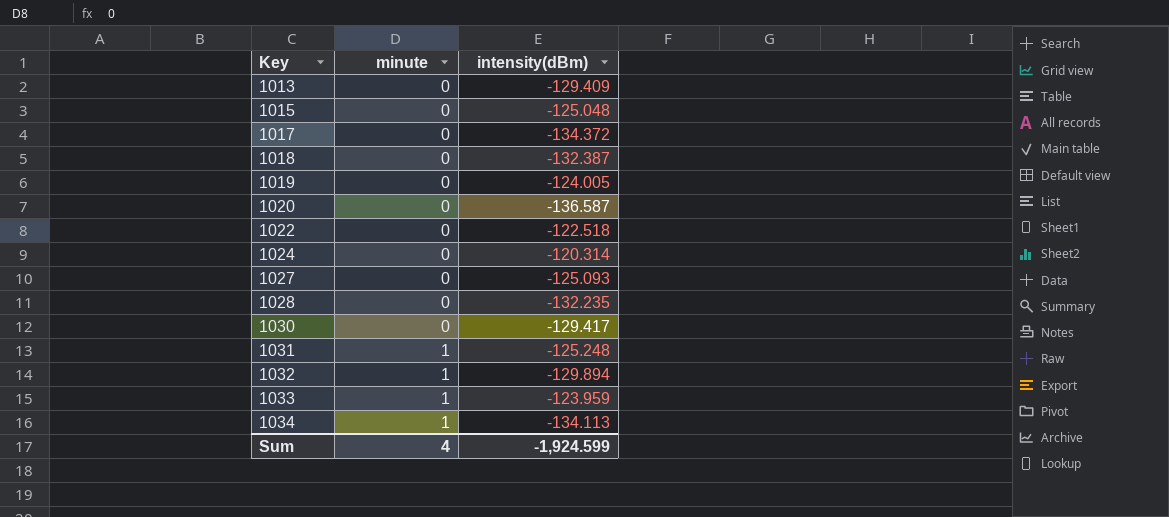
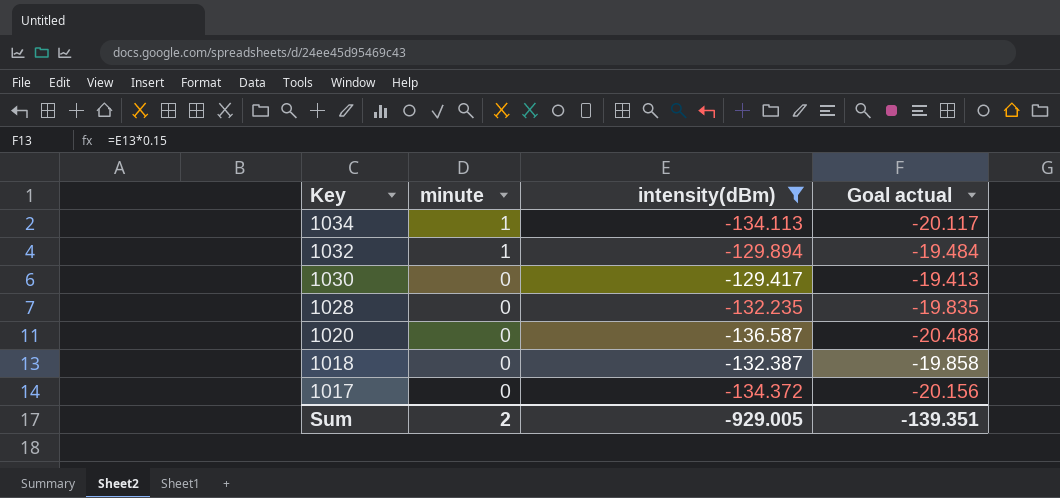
filter: none -> intensity(dBm) <= -129.417
row order: Key ascending -> Key descending
column Goal actual | formula: none -> [intensity(dBm)] * 0.15
Sum | minute: 4 -> 2
Sum | intensity(dBm): -1,924.599 -> -929.005

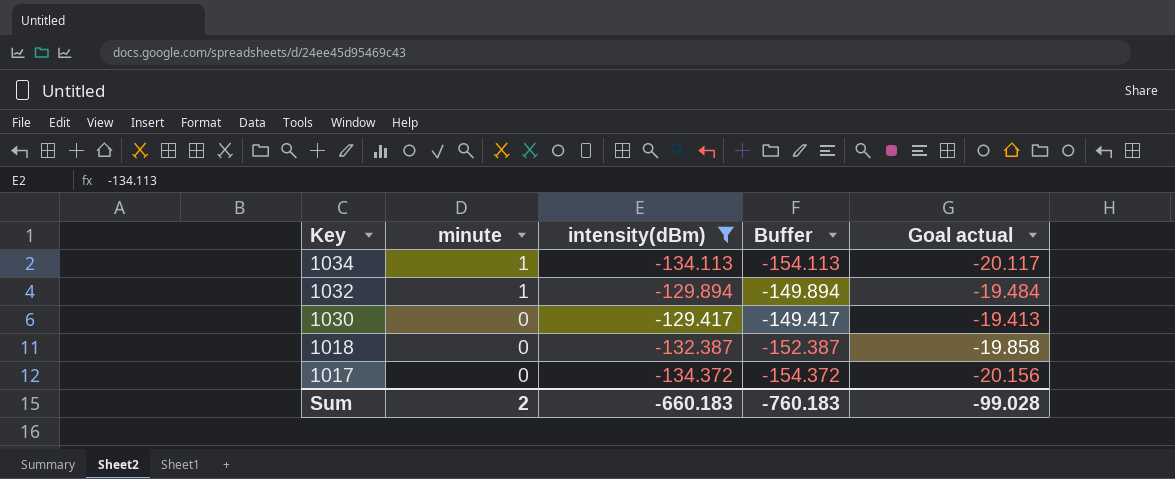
column Buffer | formula: none -> [intensity(dBm)] - 20
row 1028: 0 | -132.235 | -19.835 -> none
row 1020: 0 | -136.587 | -20.488 -> none
Sum | intensity(dBm): -929.005 -> -660.183
Sum | Goal actual: -139.351 -> -99.028

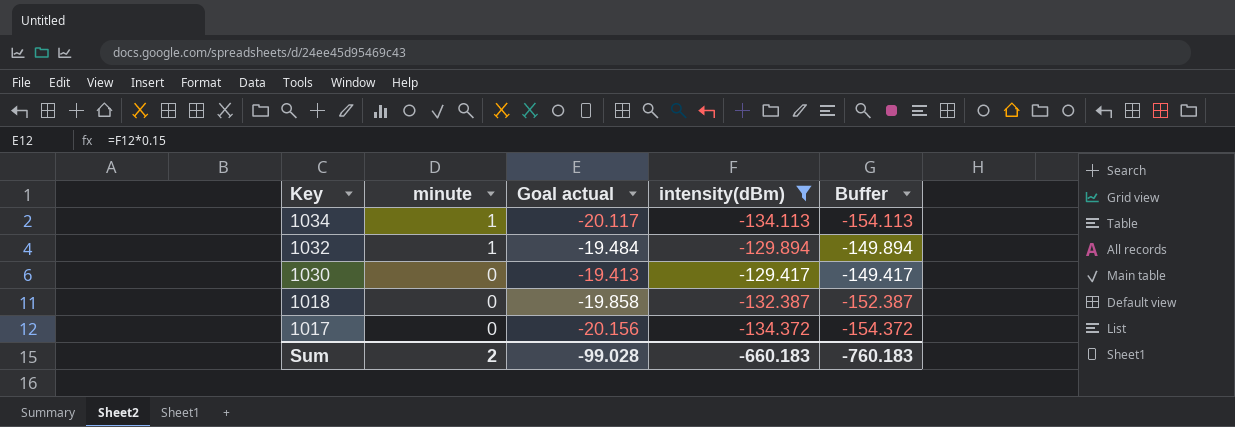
column Goal actual | position: 5 -> 3

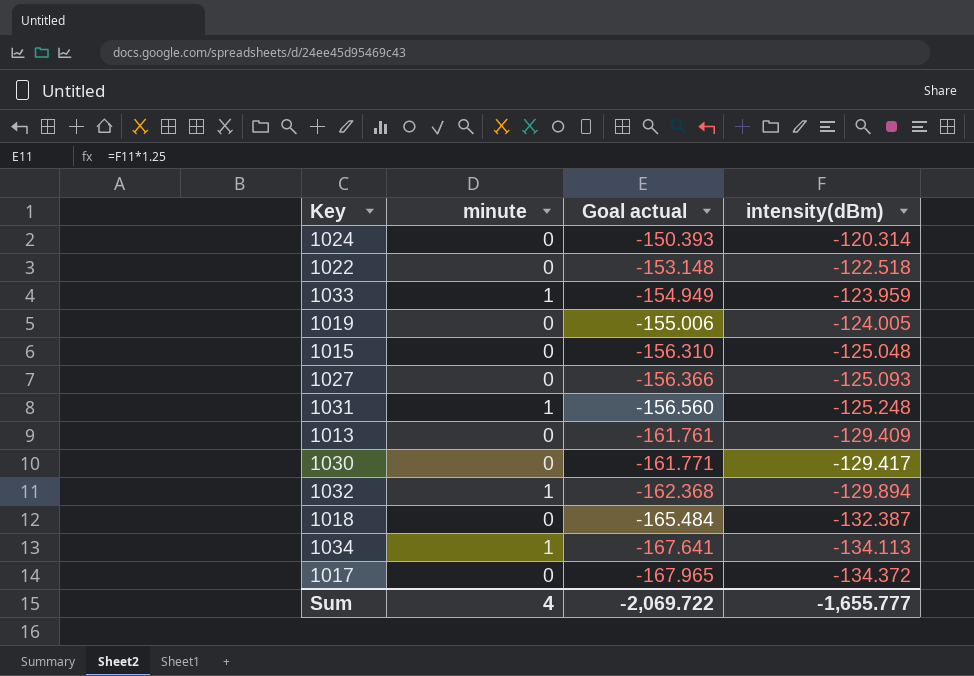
filter: intensity(dBm) <= -129.417 -> none
row order: Key descending -> Goal actual descending
column Buffer | formula: [intensity(dBm)] - 20 -> none
column Goal actual | formula: [intensity(dBm)] * 0.15 -> [intensity(dBm)] * 1.25
Sum | minute: 2 -> 4
Sum | Goal actual: -99.028 -> -2,069.722
Sum | intensity(dBm): -660.183 -> -1,655.777

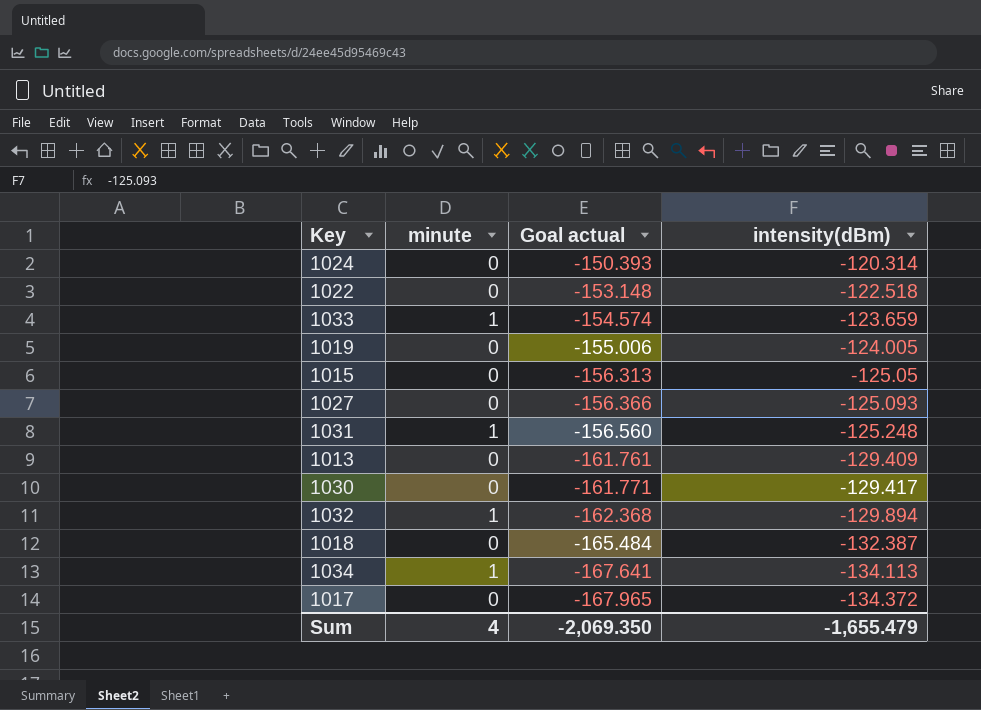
1033 | Goal actual: -154.949 -> -154.574
1033 | intensity(dBm): -123.959 -> -123.659
1015 | Goal actual: -156.310 -> -156.313
1015 | intensity(dBm): -125.048 -> -125.05
Sum | Goal actual: -2,069.722 -> -2,069.350
Sum | intensity(dBm): -1,655.777 -> -1,655.479

